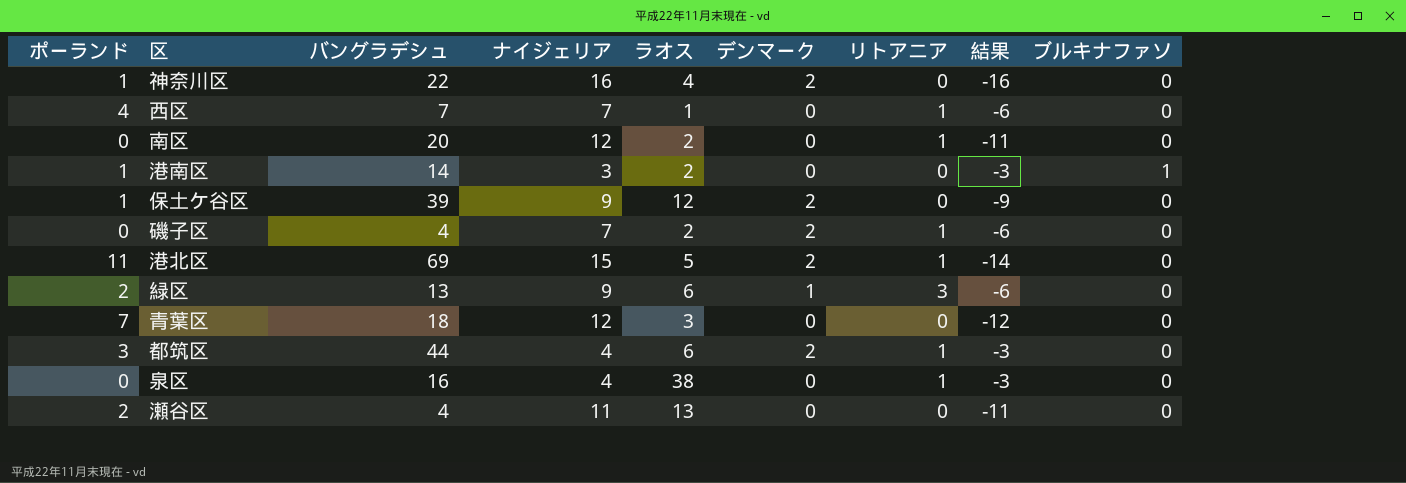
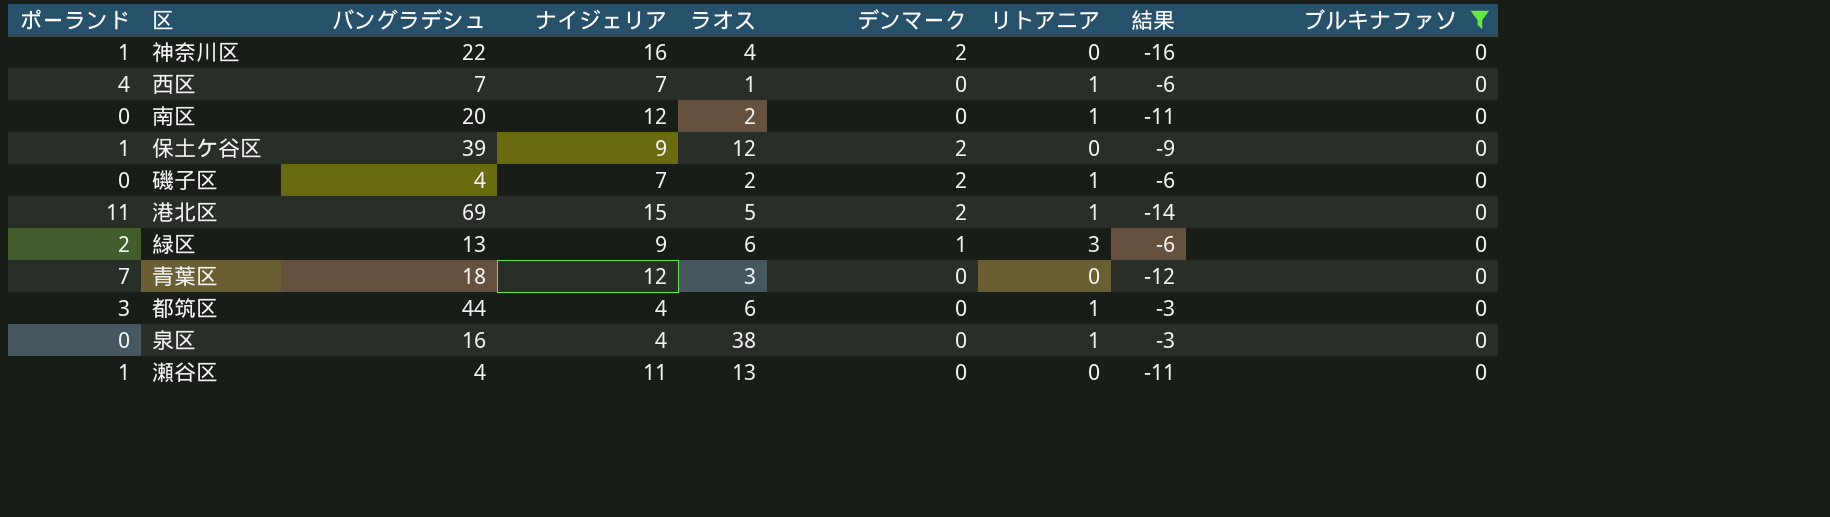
filter: none -> ブルキナファソ = 0
都筑区 | デンマーク: 2 -> 0
瀬谷区 | ポーランド: 2 -> 1

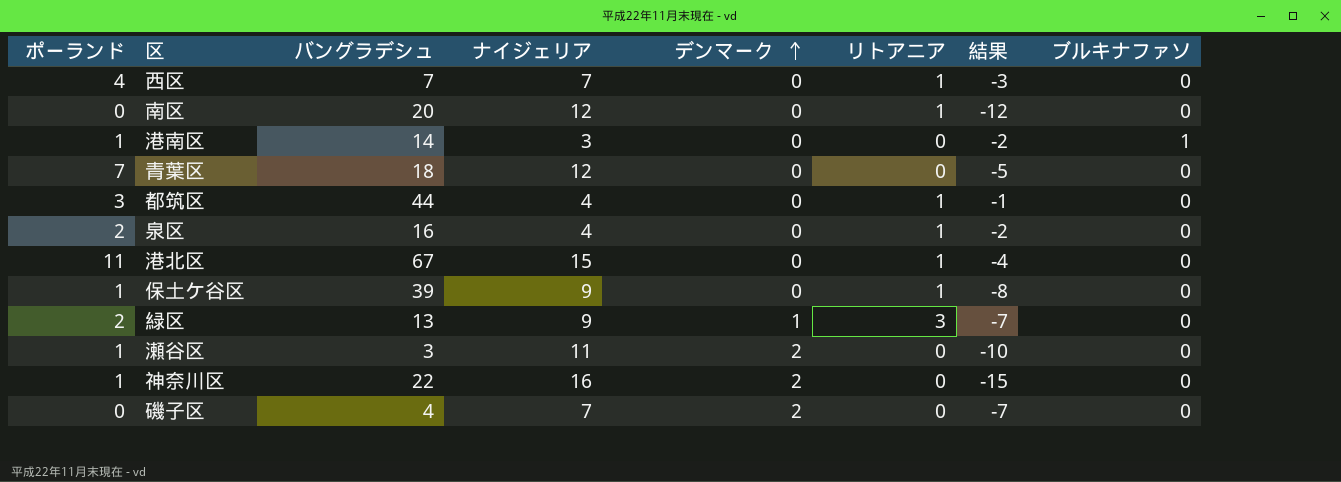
filter: ブルキナファソ = 0 -> none
row order: none -> デンマーク ascending
column ラオス | position: 5 -> none
column 結果 | formula: [リトアニア] - [ナイジェリア] -> [ポーランド] - [ナイジェリア]
泉区 | ポーランド: 0 -> 2
港北区 | バングラデシュ: 69 -> 67
港北区 | デンマーク: 2 -> 0
保土ケ谷区 | デンマーク: 2 -> 0
保土ケ谷区 | リトアニア: 0 -> 1
瀬谷区 | バングラデシュ: 4 -> 3
瀬谷区 | デンマーク: 0 -> 2
磯子区 | リトアニア: 1 -> 0

